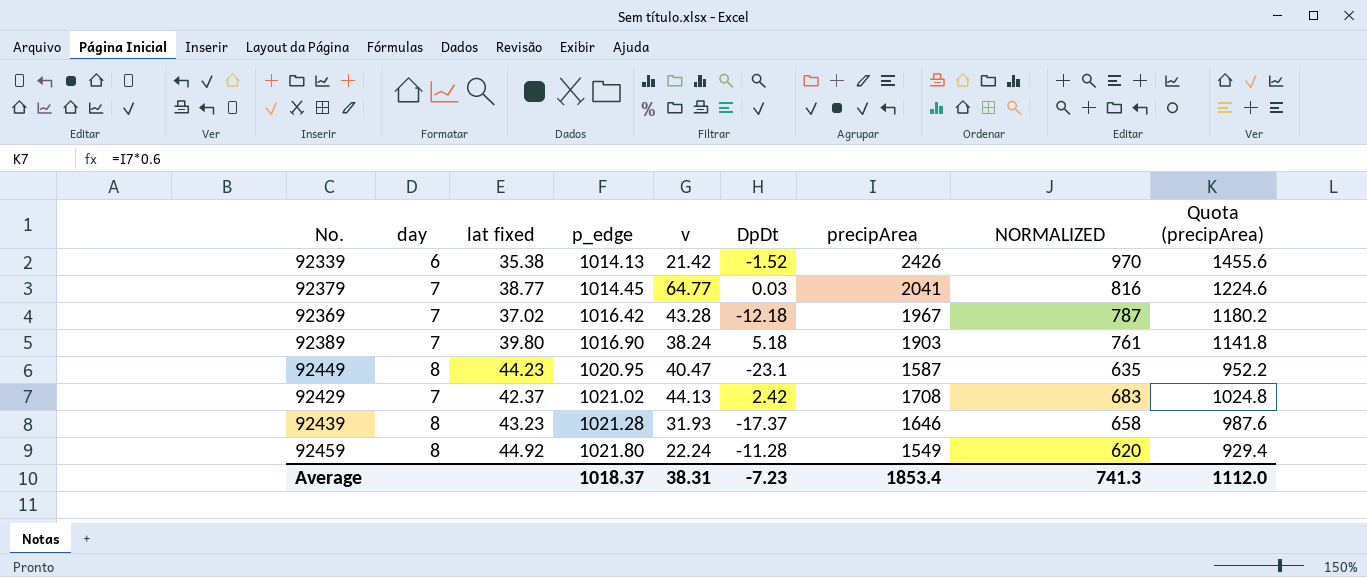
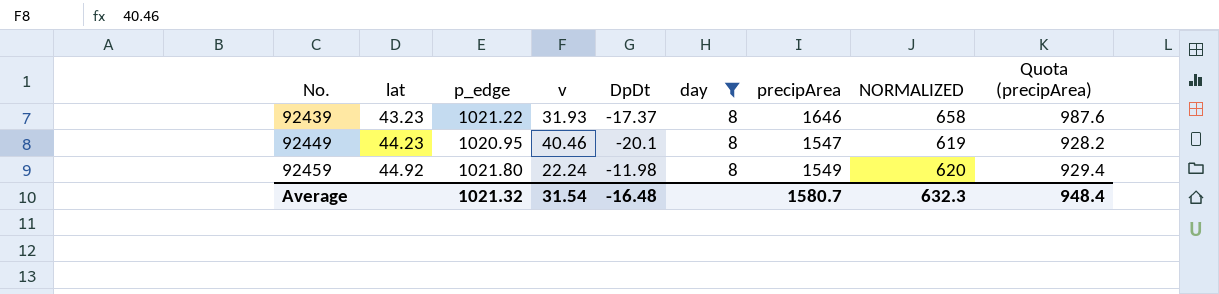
filter: none -> day = 8
row order: p_edge ascending -> No. ascending
column name: lat fixed -> lat
column day | position: 2 -> 6
92439 | p_edge: 1021.28 -> 1021.22
92449 | v: 40.47 -> 40.46
92449 | DpDt: -23.1 -> -20.1
92449 | precipArea: 1587 -> 1547
92449 | NORMALIZED: 635 -> 619
92449 | Quota (precipArea): 952.2 -> 928.2
92459 | DpDt: -11.28 -> -11.98
Average | p_edge: 1018.37 -> 1021.32
Average | v: 38.31 -> 31.54
Average | DpDt: -7.23 -> -16.48
Average | precipArea: 1853.4 -> 1580.7
Average | NORMALIZED: 741.3 -> 632.3
Average | Quota (precipArea): 1112.0 -> 948.4

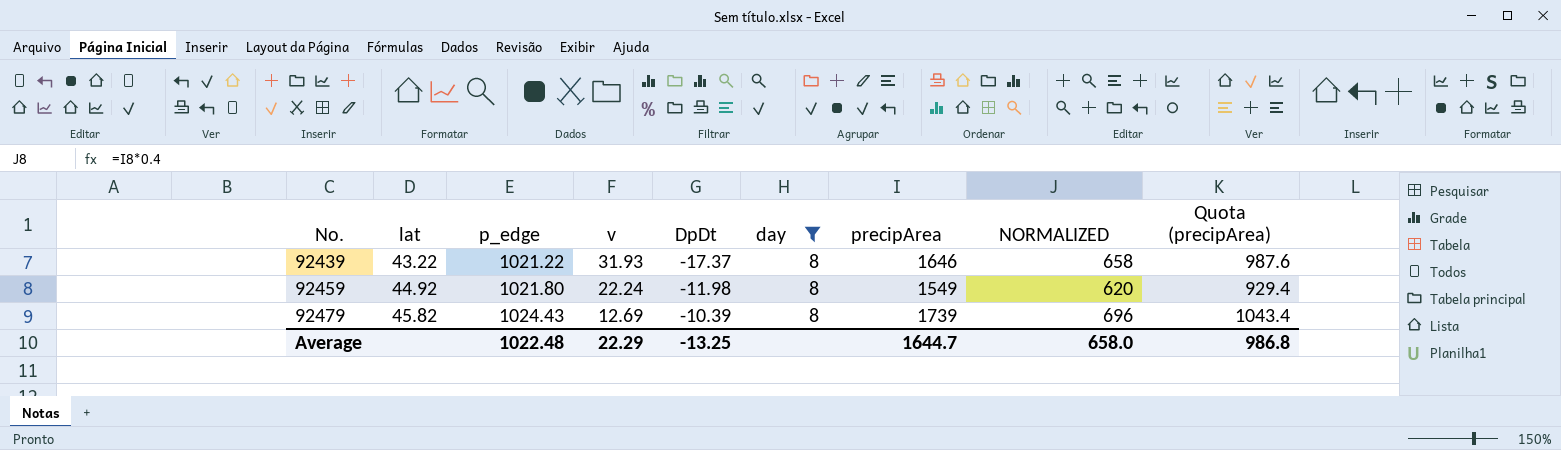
row 92449: 44.23 | 1020.95 | 40.46 | -20.1 | 8 | 1547 | 619 | 928.2 -> none
92439 | lat: 43.23 -> 43.22
row 92479: none -> 45.82 | 1024.43 | 12.69 | -10.39 | 8 | 1739 | 696 | 1043.4
Average | p_edge: 1021.32 -> 1022.48
Average | v: 31.54 -> 22.29
Average | DpDt: -16.48 -> -13.25
Average | precipArea: 1580.7 -> 1644.7
Average | NORMALIZED: 632.3 -> 658.0
Average | Quota (precipArea): 948.4 -> 986.8

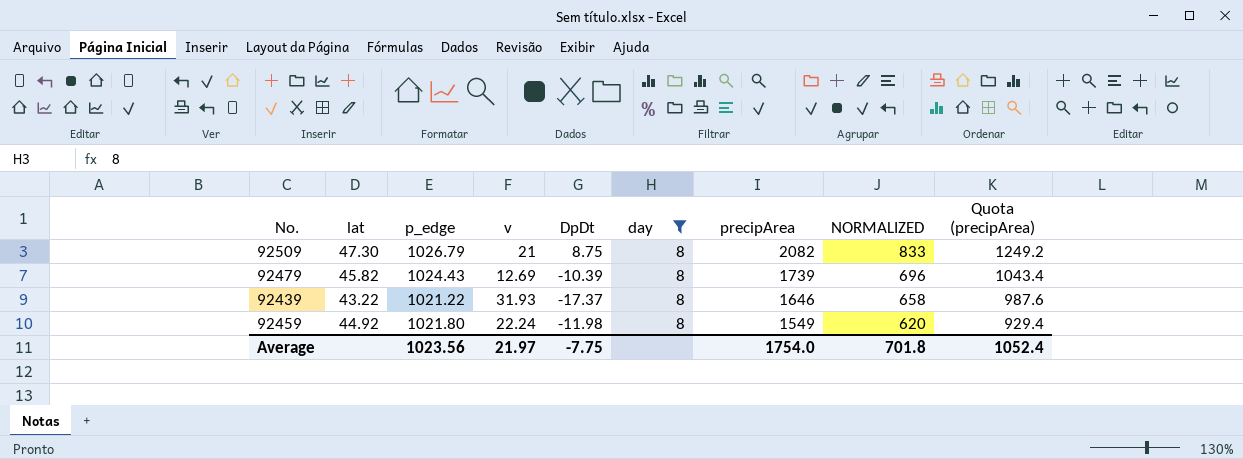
row order: No. ascending -> precipArea descending
row 92509: none -> 47.30 | 1026.79 | 21 | 8.75 | 8 | 2082 | 833 | 1249.2
Average | p_edge: 1022.48 -> 1023.56
Average | v: 22.29 -> 21.97
Average | DpDt: -13.25 -> -7.75
Average | precipArea: 1644.7 -> 1754.0
Average | NORMALIZED: 658.0 -> 701.8
Average | Quota (precipArea): 986.8 -> 1052.4

